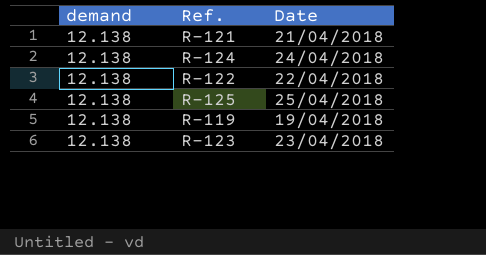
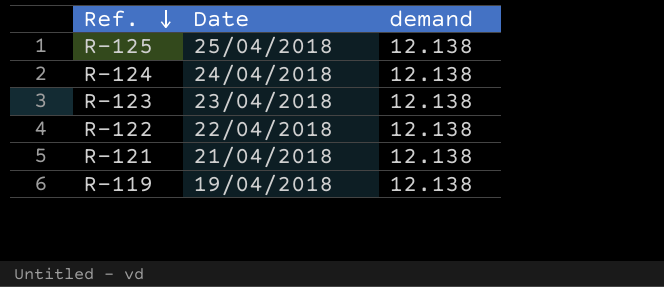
row order: none -> Ref. descending
column demand | position: 1 -> 3

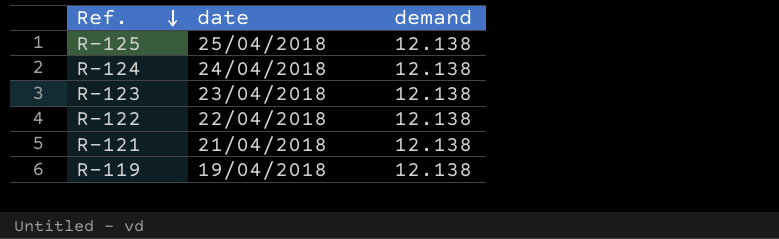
column name: Date -> date

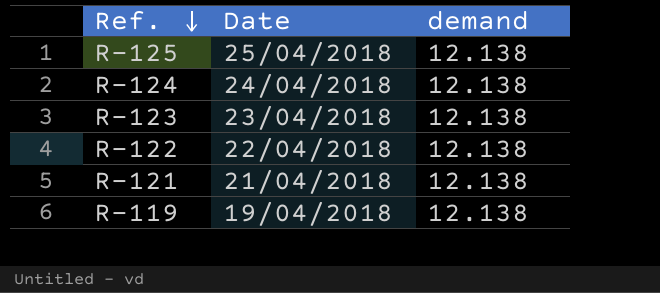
column name: date -> Date

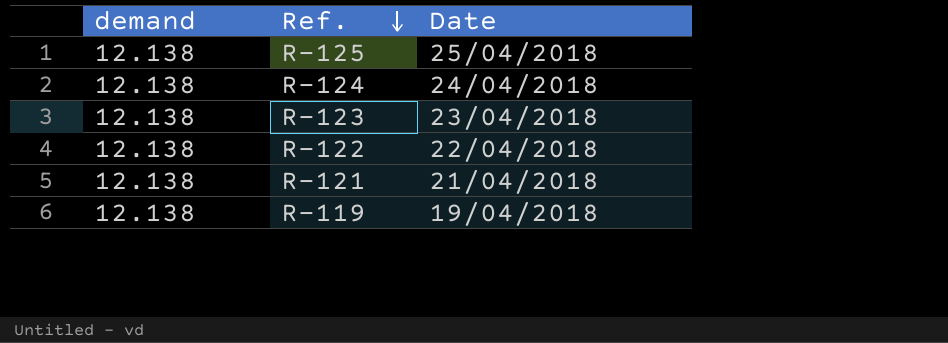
column demand | position: 3 -> 1

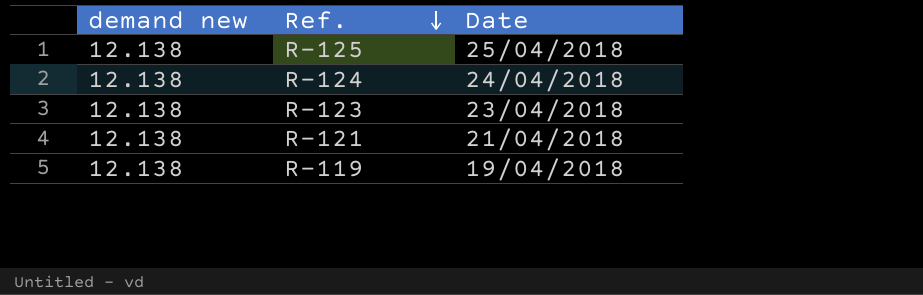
column name: demand -> demand new
row R-122: 12.138 | 22/04/2018 -> none

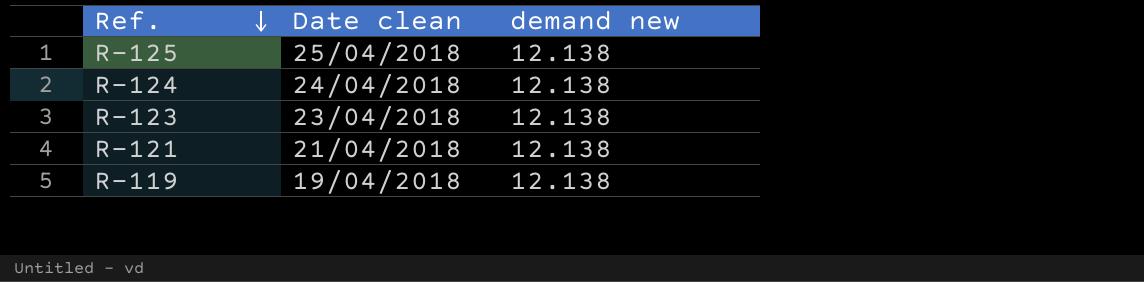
column name: Date -> Date clean
column demand new | position: 1 -> 3

